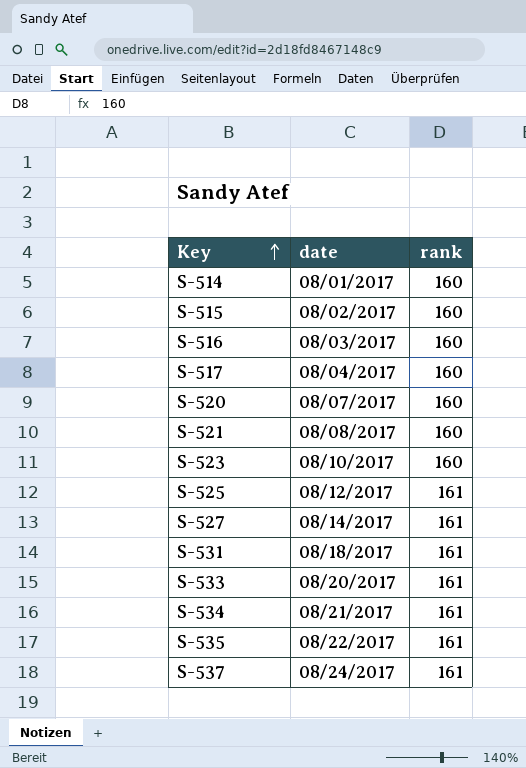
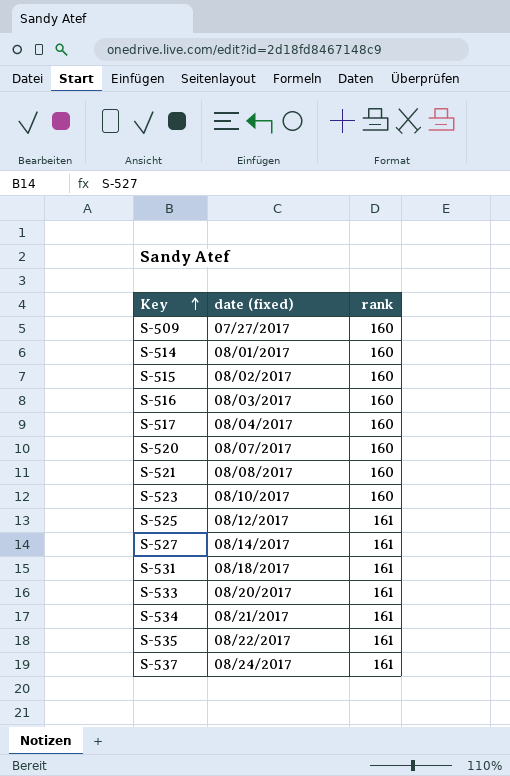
column name: date -> date (fixed)
row S-509: none -> 07/27/2017 | 160

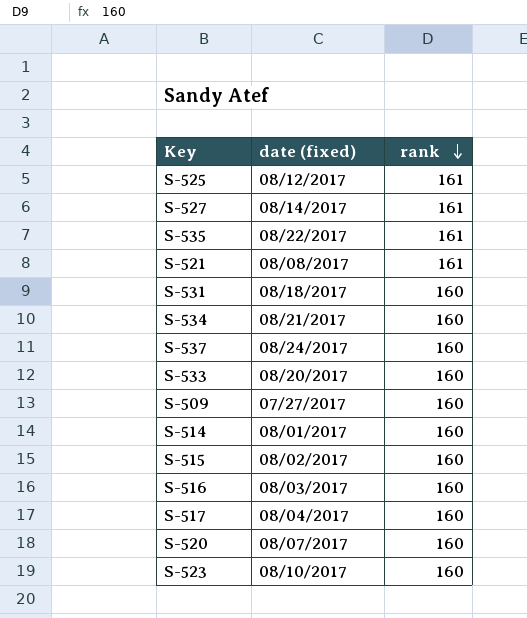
row order: Key ascending -> rank descending
S-521 | rank: 160 -> 161
S-531 | rank: 161 -> 160
S-534 | rank: 161 -> 160
S-537 | rank: 161 -> 160
S-533 | rank: 161 -> 160

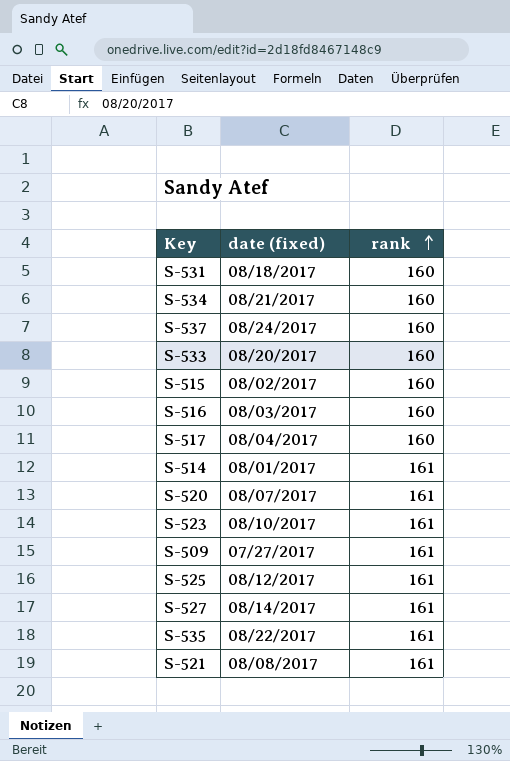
row order: rank descending -> rank ascending
S-514 | rank: 160 -> 161
S-520 | rank: 160 -> 161
S-523 | rank: 160 -> 161
S-509 | rank: 160 -> 161

